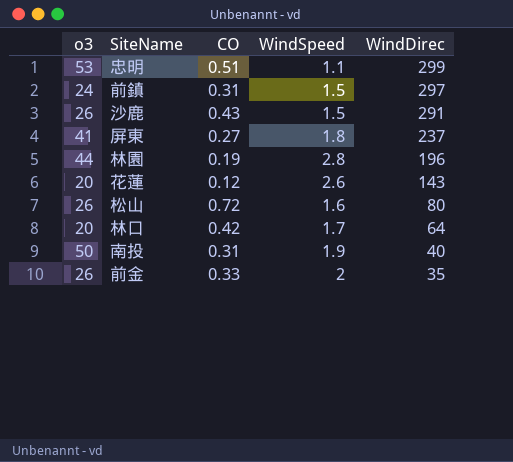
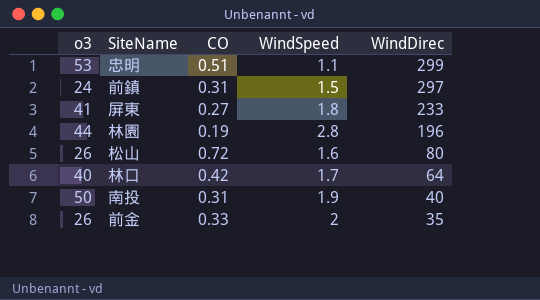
row 沙鹿: 26 | 0.43 | 1.5 | 291 -> none
row 花蓮: 20 | 0.12 | 2.6 | 143 -> none
屏東 | WindDirec: 237 -> 233
林口 | o3: 20 -> 40

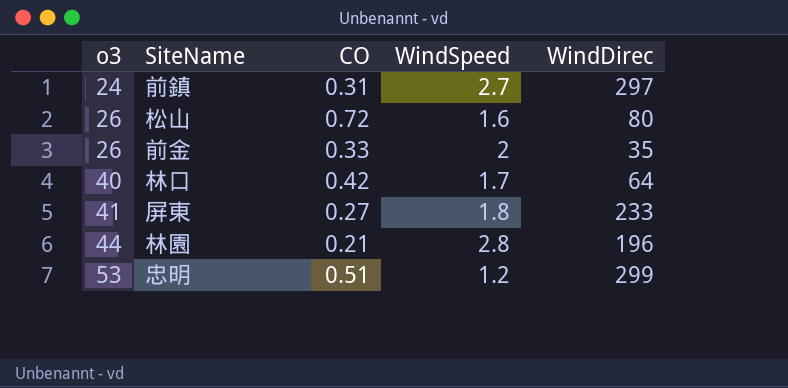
row order: WindDirec descending -> o3 ascending
row 南投: 50 | 0.31 | 1.9 | 40 -> none
前鎮 | WindSpeed: 1.5 -> 2.7
林園 | CO: 0.19 -> 0.21
忠明 | WindSpeed: 1.1 -> 1.2

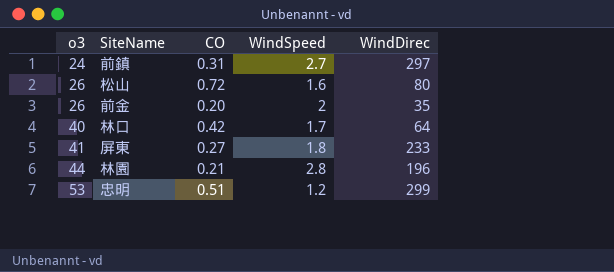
前金 | CO: 0.33 -> 0.20

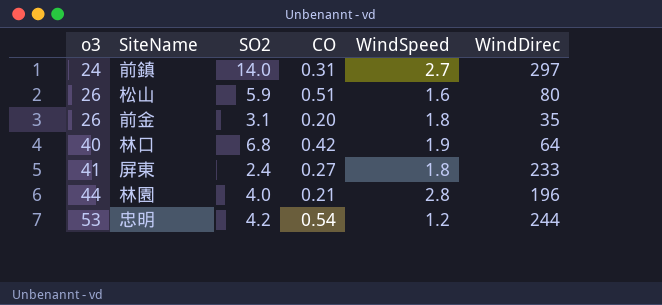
column SO2 | position: none -> 3
松山 | CO: 0.72 -> 0.51
前金 | WindSpeed: 2 -> 1.8
林口 | WindSpeed: 1.7 -> 1.9
忠明 | CO: 0.51 -> 0.54
忠明 | WindDirec: 299 -> 244

